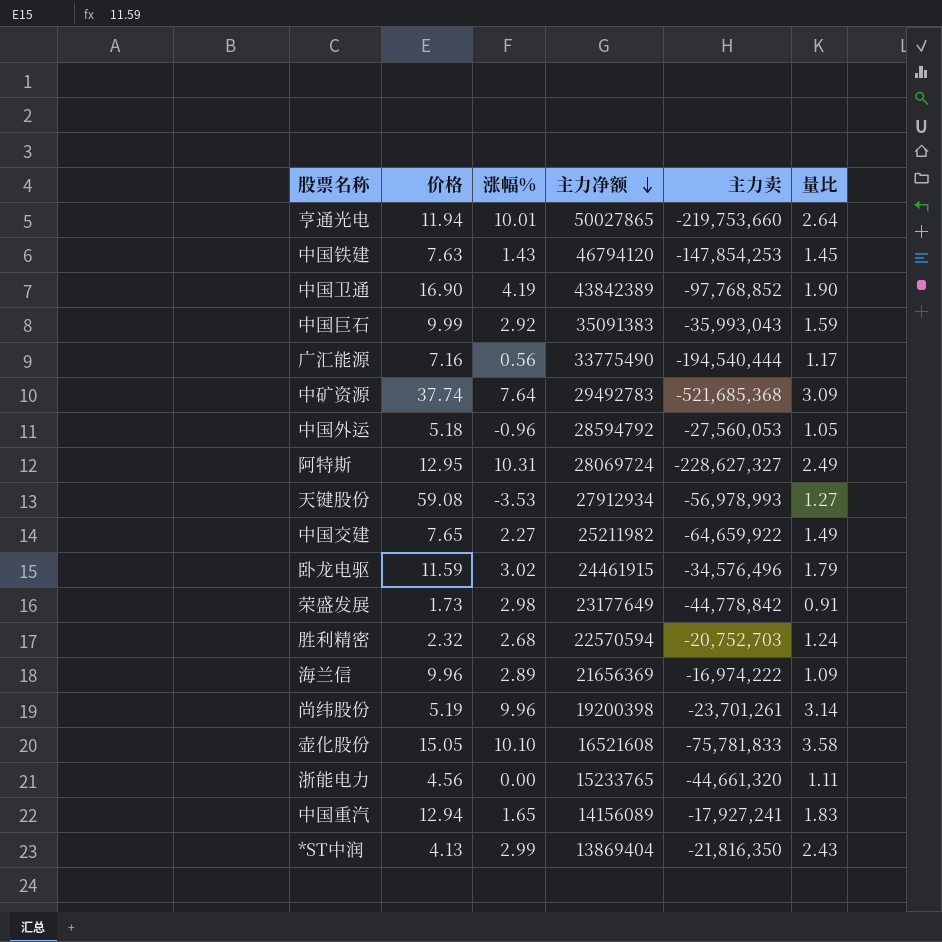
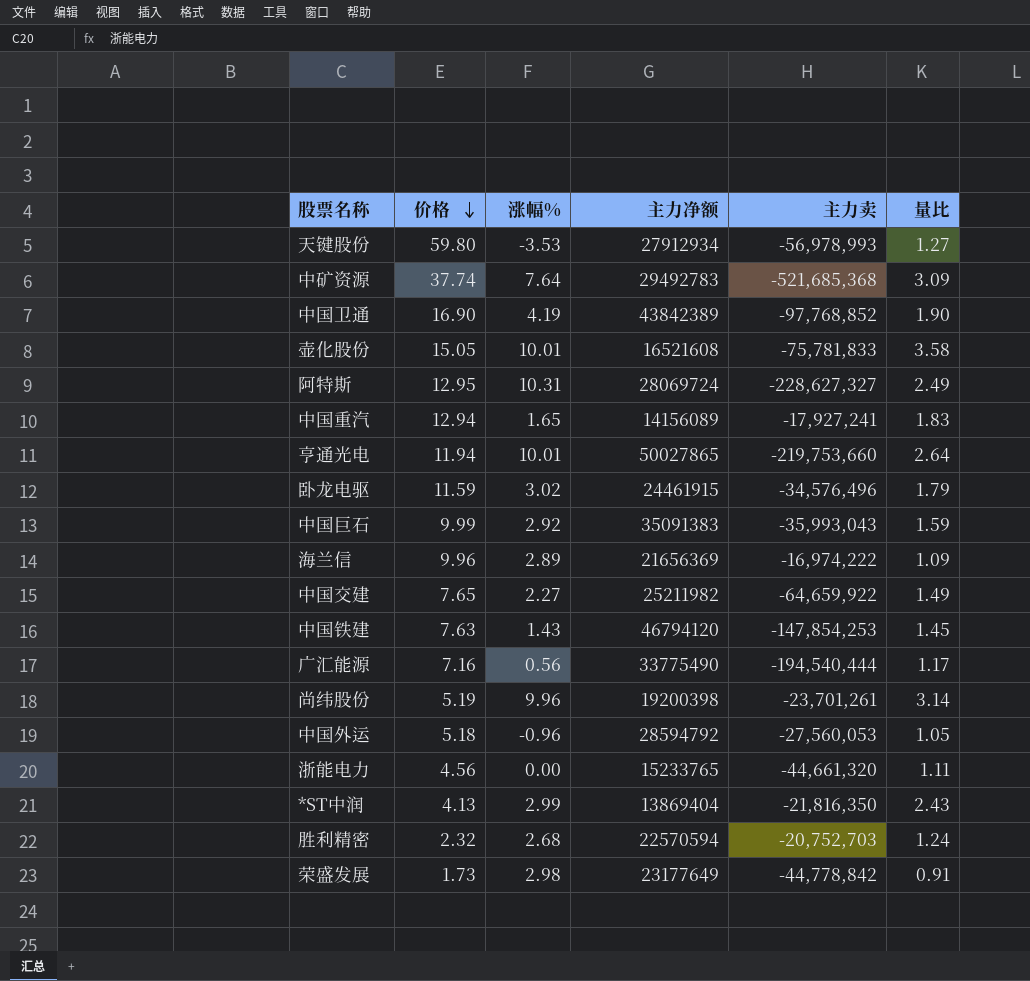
row order: 主力净额 descending -> 价格 descending
天键股份 | 价格: 59.08 -> 59.80
壶化股份 | 涨幅%: 10.10 -> 10.01

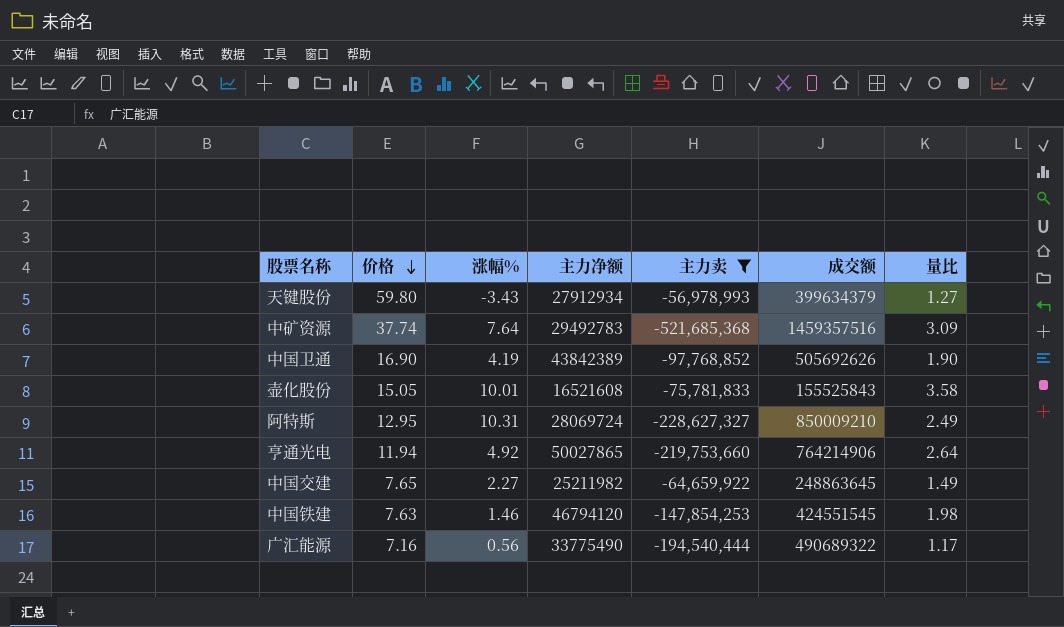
filter: none -> 主力卖 <= -56,978,993
column 成交额 | position: none -> 6
天键股份 | 涨幅%: -3.53 -> -3.43
亨通光电 | 涨幅%: 10.01 -> 4.92
中国铁建 | 涨幅%: 1.43 -> 1.46
中国铁建 | 量比: 1.45 -> 1.98

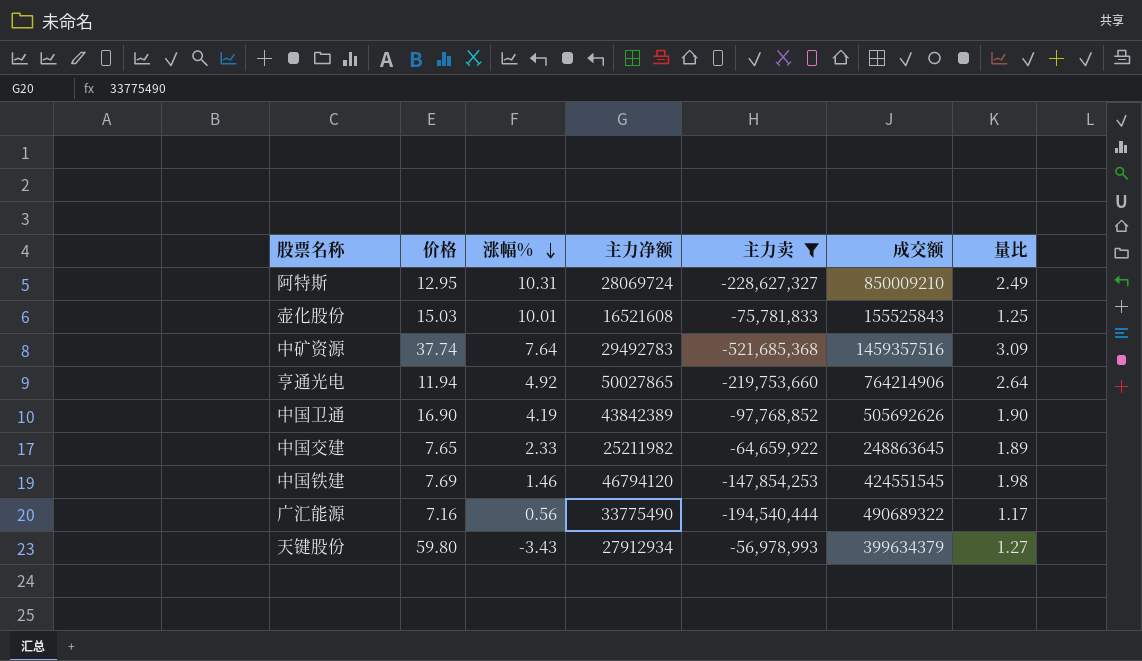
row order: 价格 descending -> 涨幅% descending
壶化股份 | 价格: 15.05 -> 15.03
壶化股份 | 量比: 3.58 -> 1.25
中国交建 | 涨幅%: 2.27 -> 2.33
中国交建 | 量比: 1.49 -> 1.89
中国铁建 | 价格: 7.63 -> 7.69

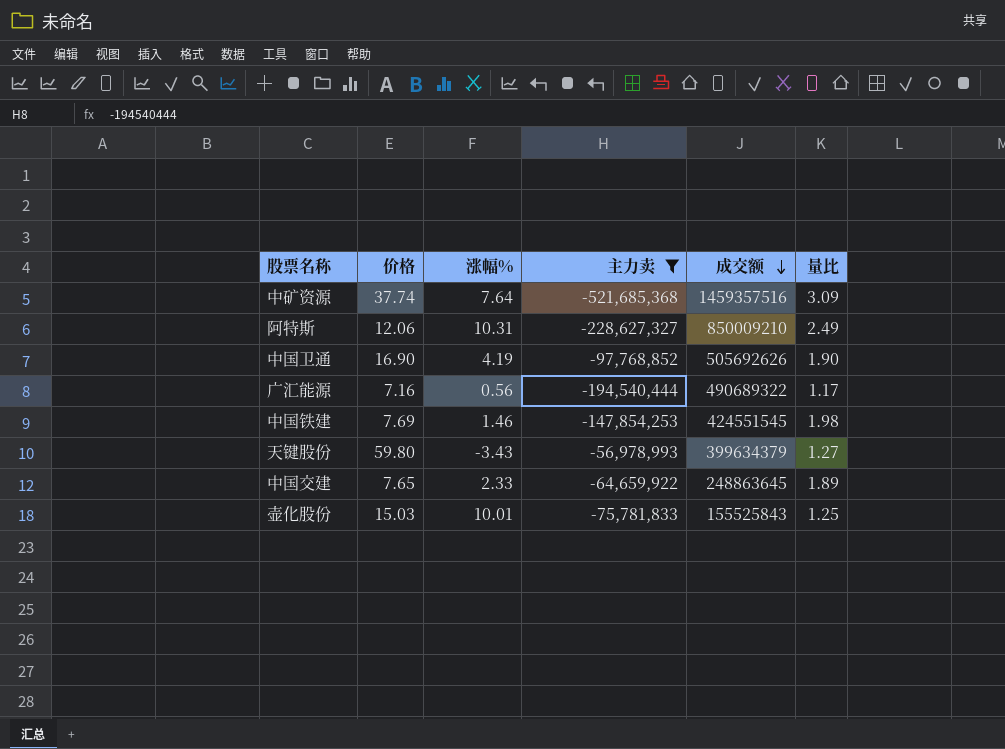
row order: 涨幅% descending -> 成交额 descending
column 主力净额 | position: 4 -> none
row 亨通光电: 11.94 | 4.92 | 50027865 | -219,753,660 | 764214906 | 2.64 -> none
阿特斯 | 价格: 12.95 -> 12.06

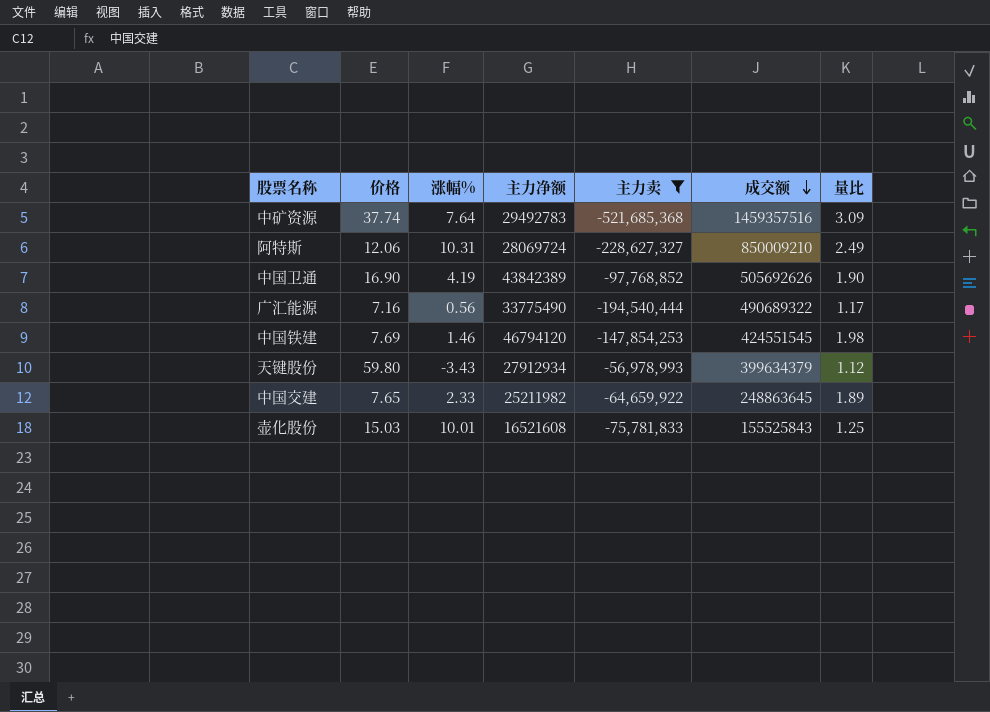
column 主力净额 | position: none -> 4
天键股份 | 量比: 1.27 -> 1.12

